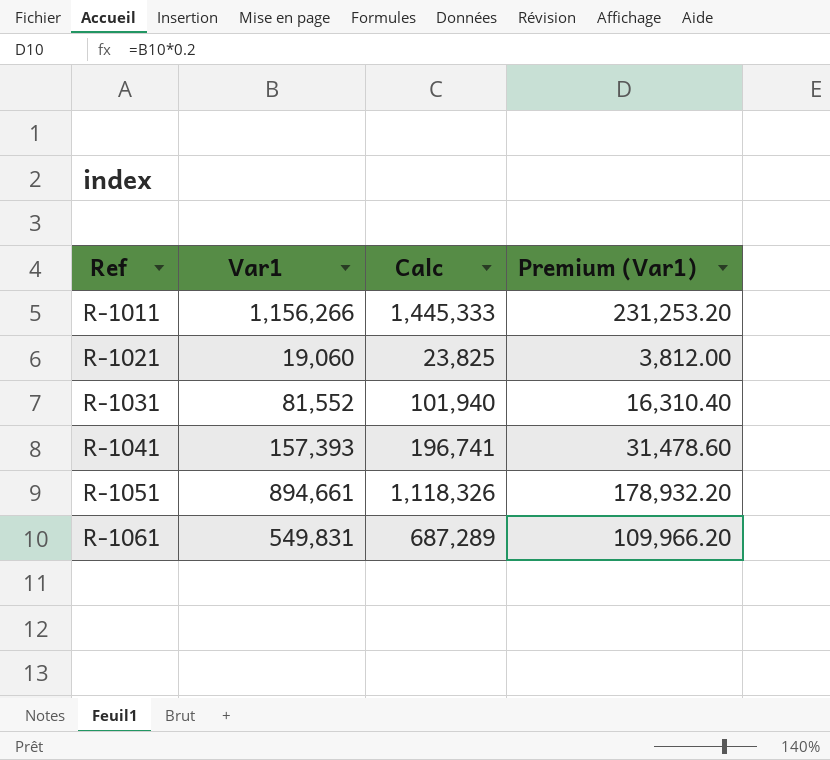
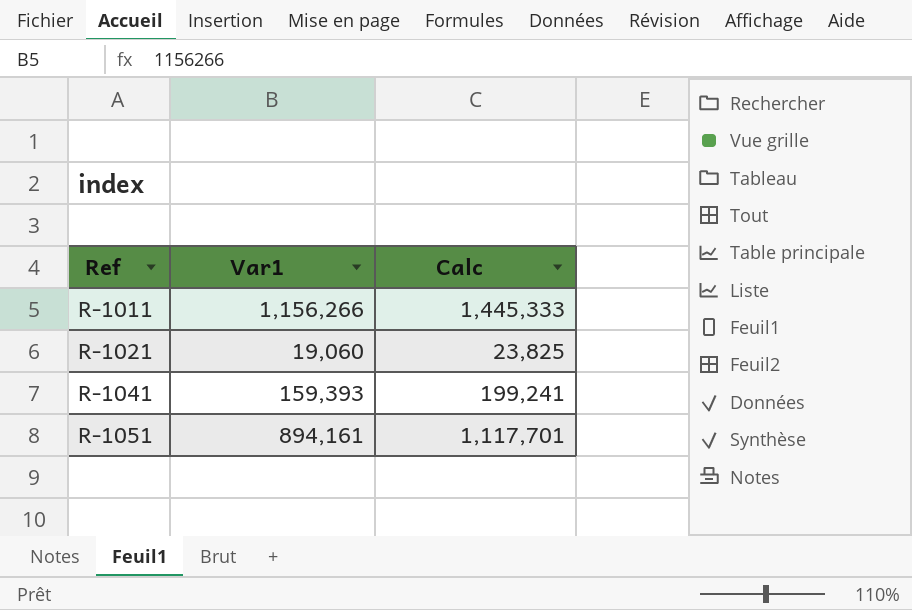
column Premium (Var1) | formula: [Var1] * 0.2 -> none
row R-1031: 81,552 | 101,940 | 16,310.40 -> none
row R-1061: 549,831 | 687,289 | 109,966.20 -> none
R-1041 | Var1: 157,393 -> 159,393
R-1041 | Calc: 196,741 -> 199,241
R-1051 | Var1: 894,661 -> 894,161
R-1051 | Calc: 1,118,326 -> 1,117,701

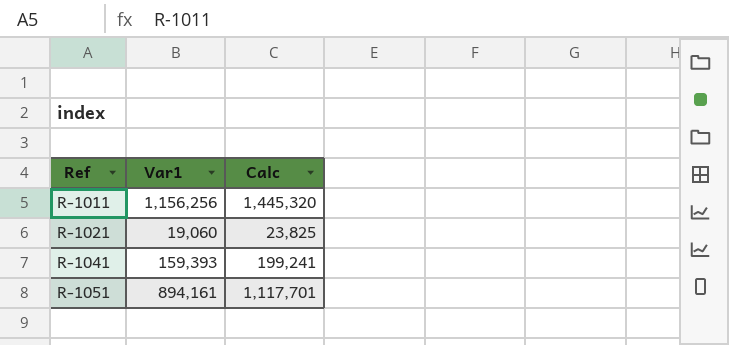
R-1011 | Var1: 1,156,266 -> 1,156,256
R-1011 | Calc: 1,445,333 -> 1,445,320

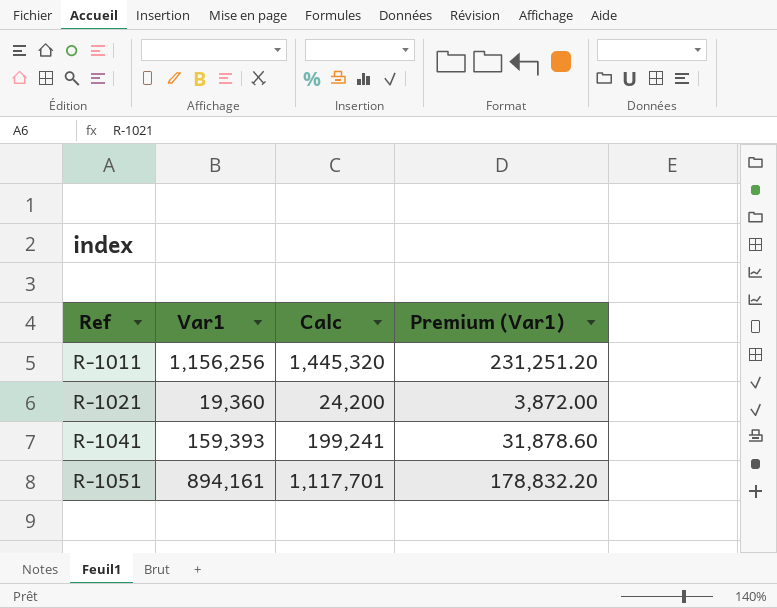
column Premium (Var1) | formula: none -> [Var1] * 0.2
R-1021 | Var1: 19,060 -> 19,360
R-1021 | Calc: 23,825 -> 24,200

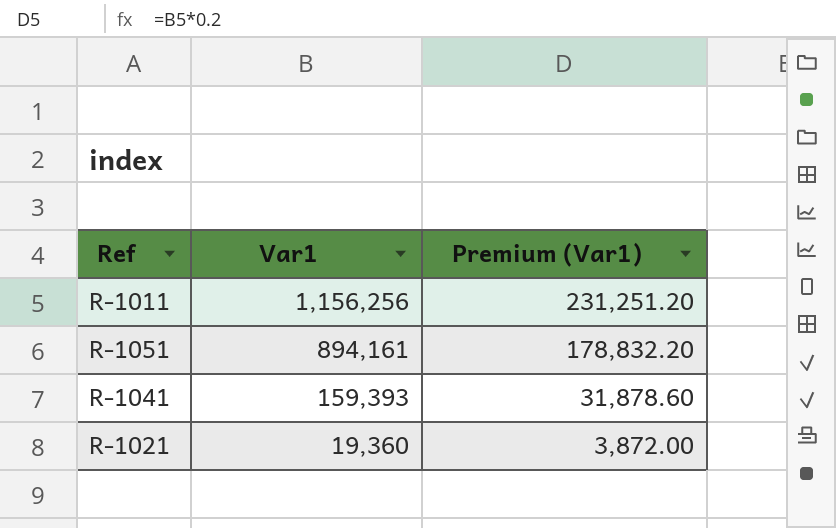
row order: Ref ascending -> Var1 descending
column Calc | formula: [Var1] * 1.25 -> none

